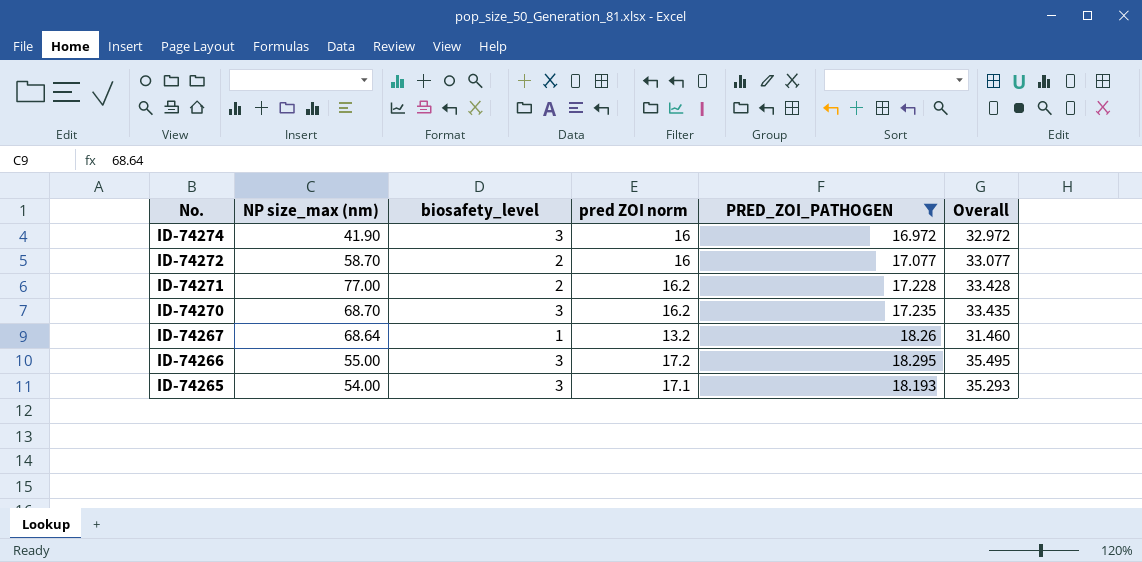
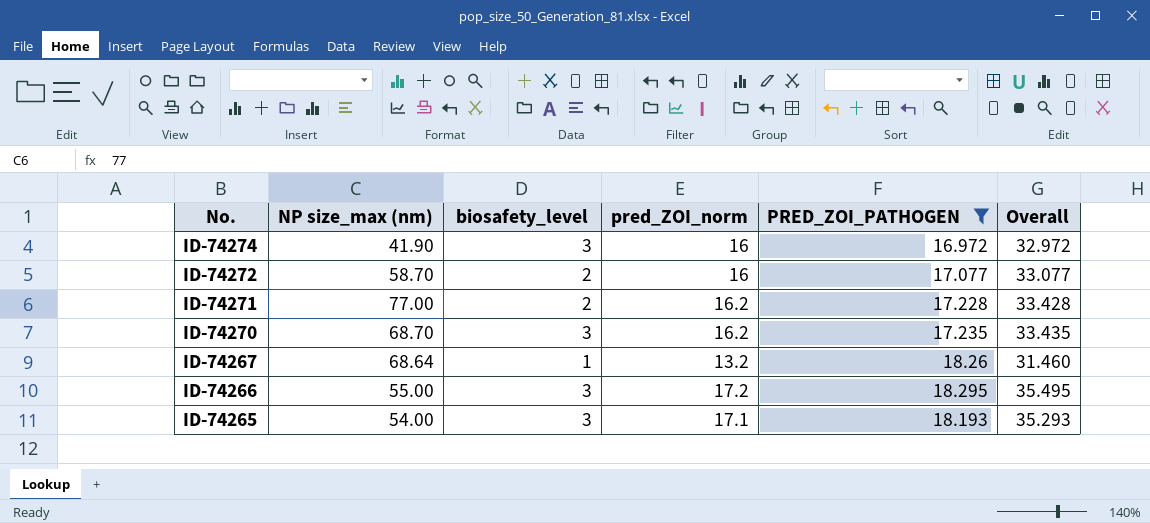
column name: pred ZOI norm -> pred_ZOI_norm

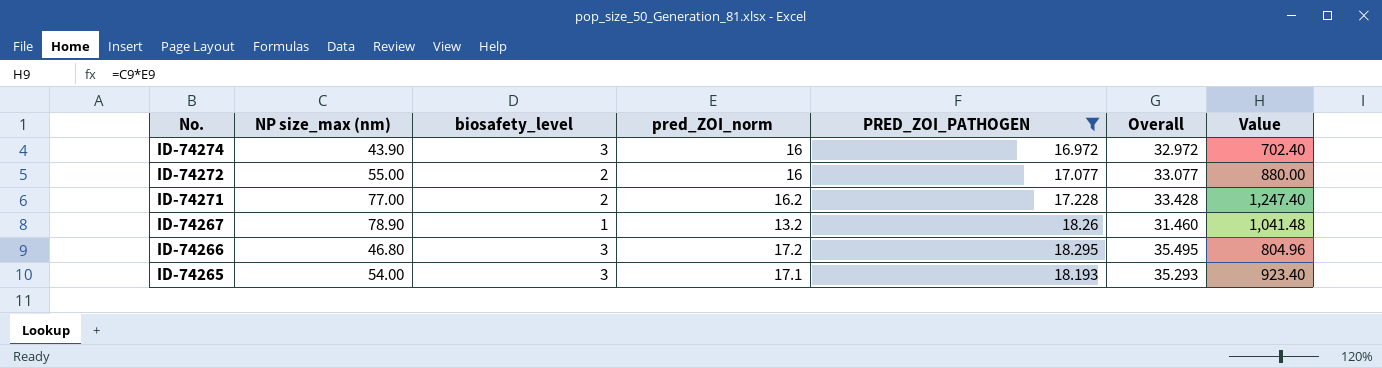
column Value | formula: none -> [NP size_max (nm)] * [pred_ZOI_norm]
row ID-74270: 68.70 | 3 | 16.2 | 17.235 | 33.435 -> none
ID-74274 | NP size_max (nm): 41.90 -> 43.90
ID-74272 | NP size_max (nm): 58.70 -> 55.00
ID-74267 | NP size_max (nm): 68.64 -> 78.90
ID-74266 | NP size_max (nm): 55.00 -> 46.80

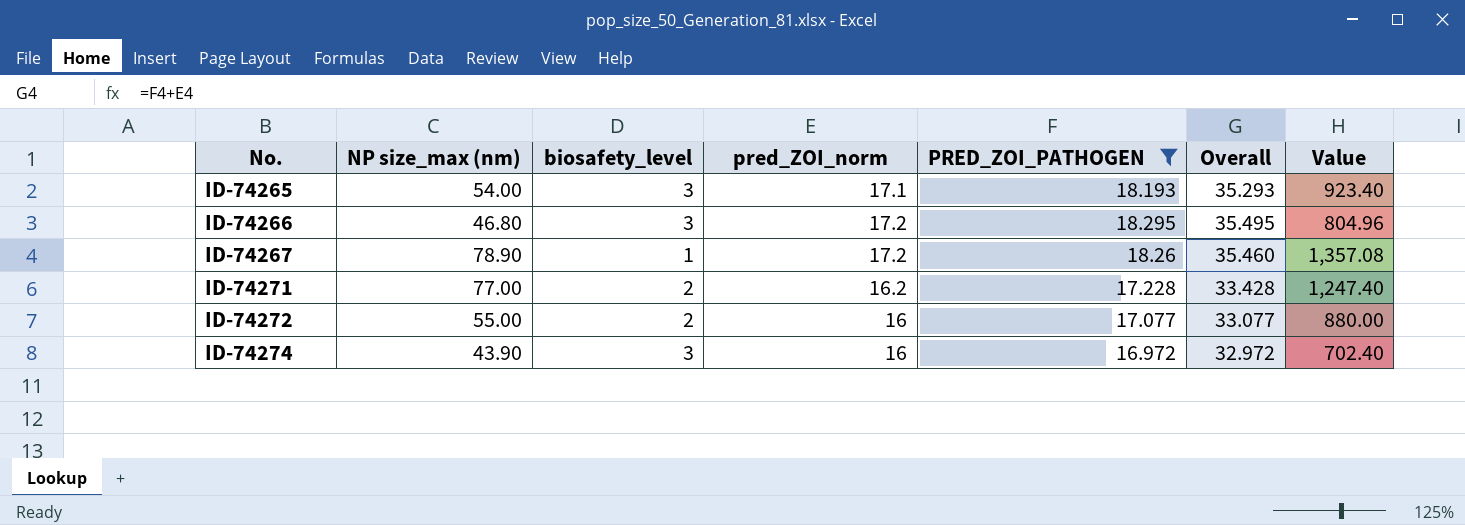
row order: No. descending -> No. ascending
ID-74267 | pred_ZOI_norm: 13.2 -> 17.2
ID-74267 | Overall: 31.460 -> 35.460
ID-74267 | Value: 1,041.48 -> 1,357.08

